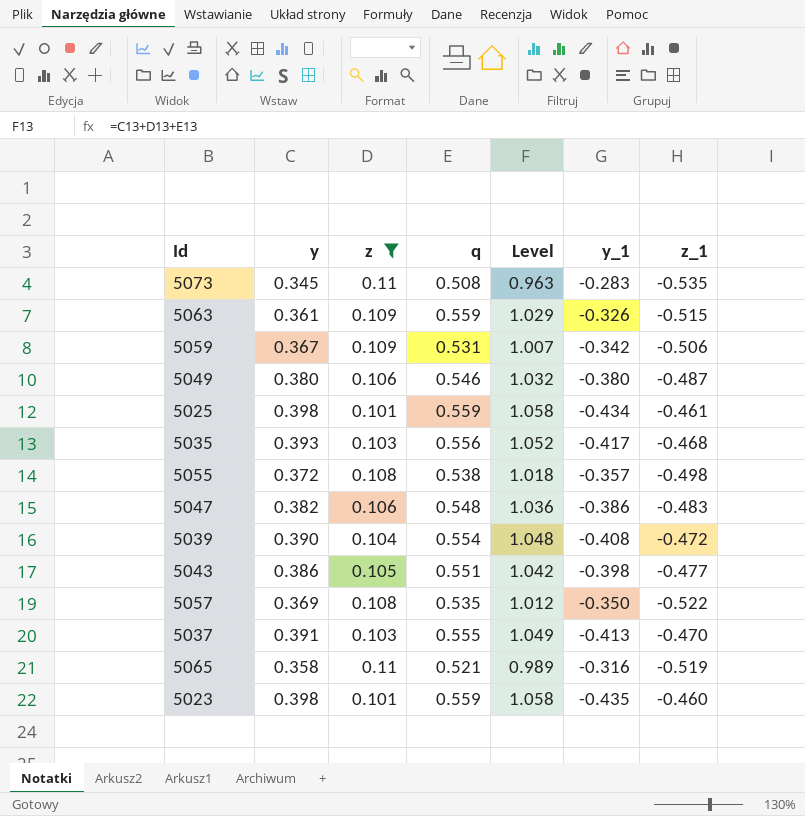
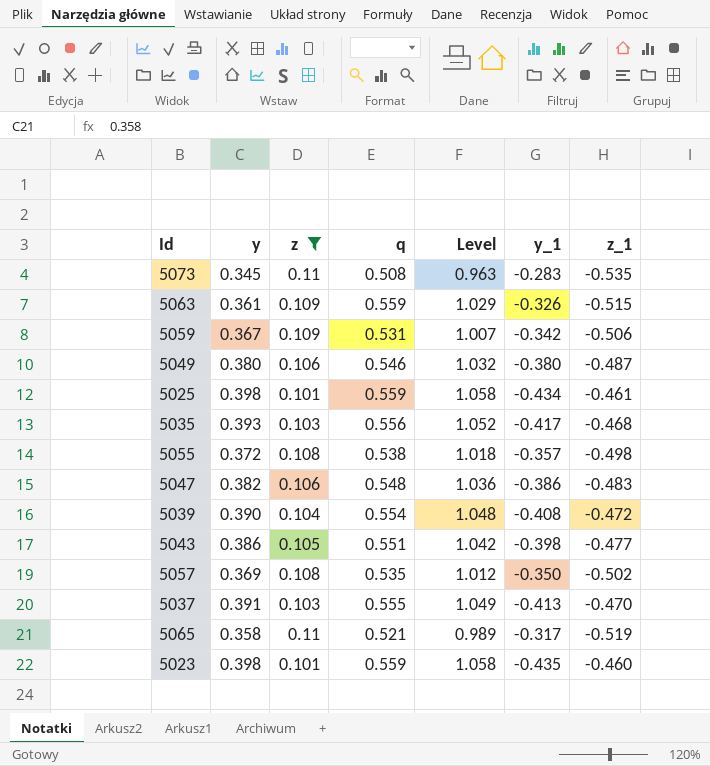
5057 | z_1: -0.522 -> -0.502
5065 | y_1: -0.316 -> -0.317

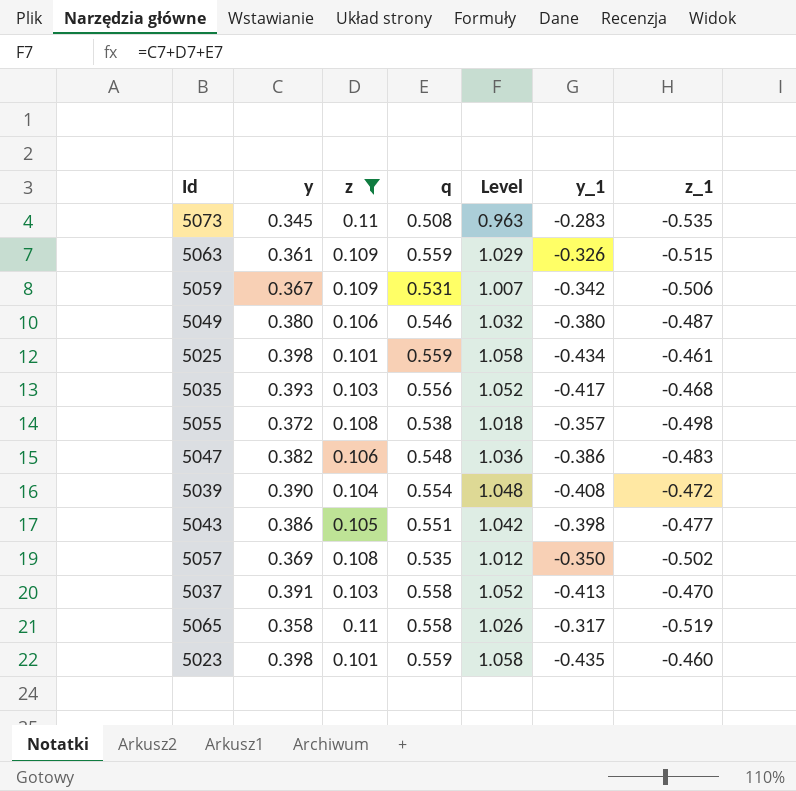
5037 | q: 0.555 -> 0.558
5037 | Level: 1.049 -> 1.052
5065 | q: 0.521 -> 0.558
5065 | Level: 0.989 -> 1.026

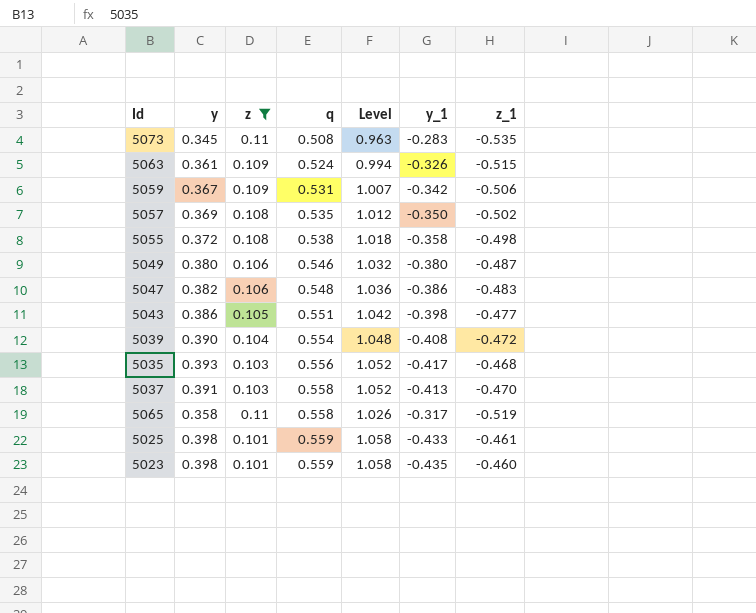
row order: none -> q ascending
5063 | q: 0.559 -> 0.524
5063 | Level: 1.029 -> 0.994
5055 | y_1: -0.357 -> -0.358
5025 | y_1: -0.434 -> -0.433

